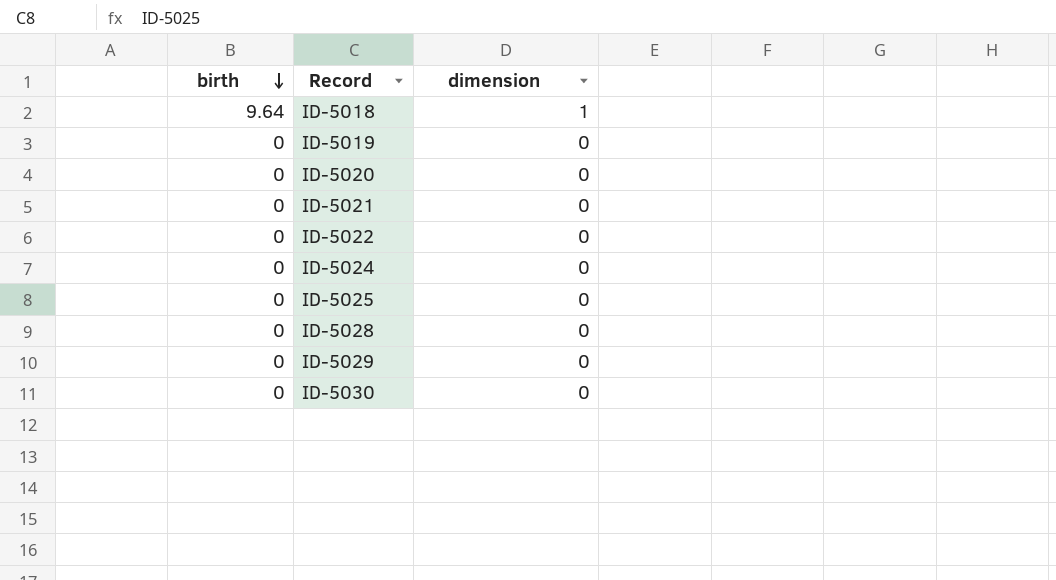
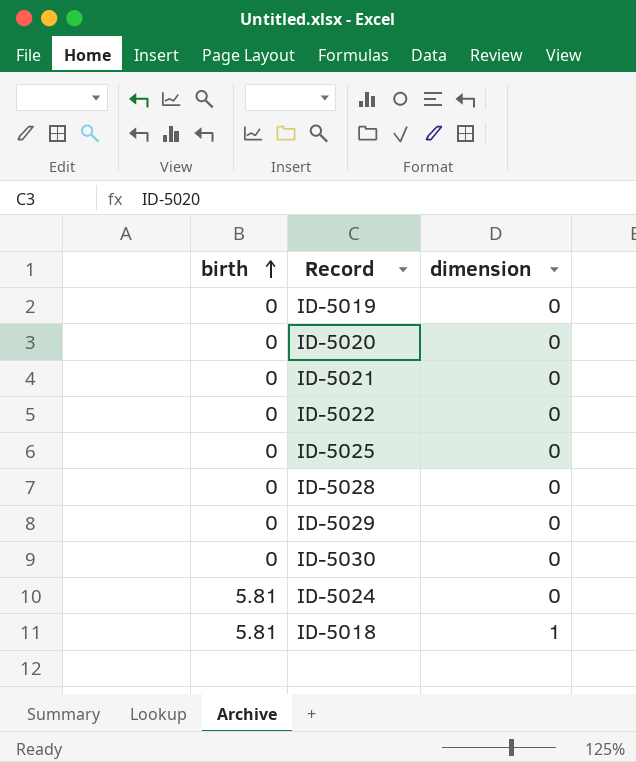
row order: birth descending -> birth ascending
ID-5024 | birth: 0 -> 5.81
ID-5018 | birth: 9.64 -> 5.81

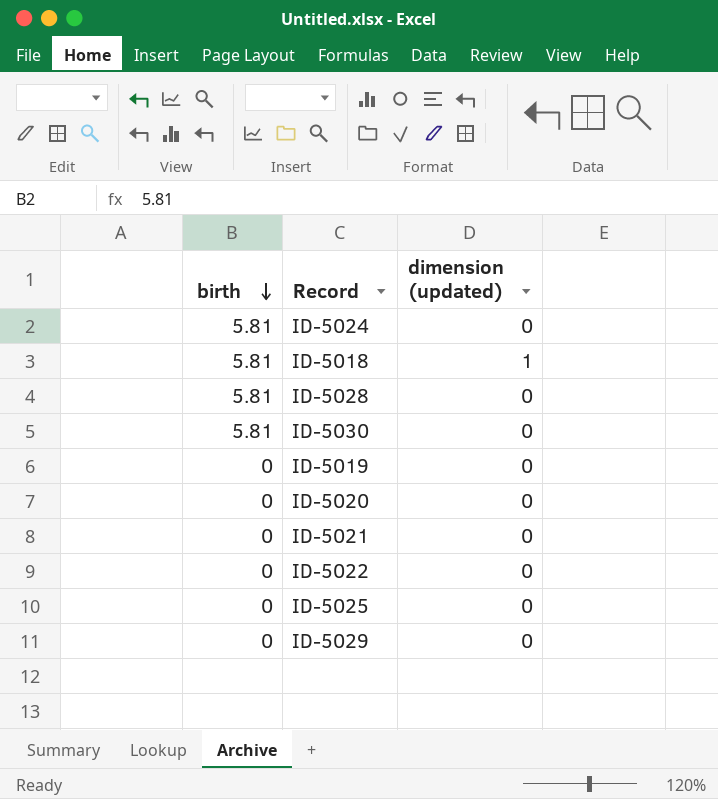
row order: birth ascending -> birth descending
column name: dimension -> dimension (updated)
ID-5028 | birth: 0 -> 5.81
ID-5030 | birth: 0 -> 5.81

